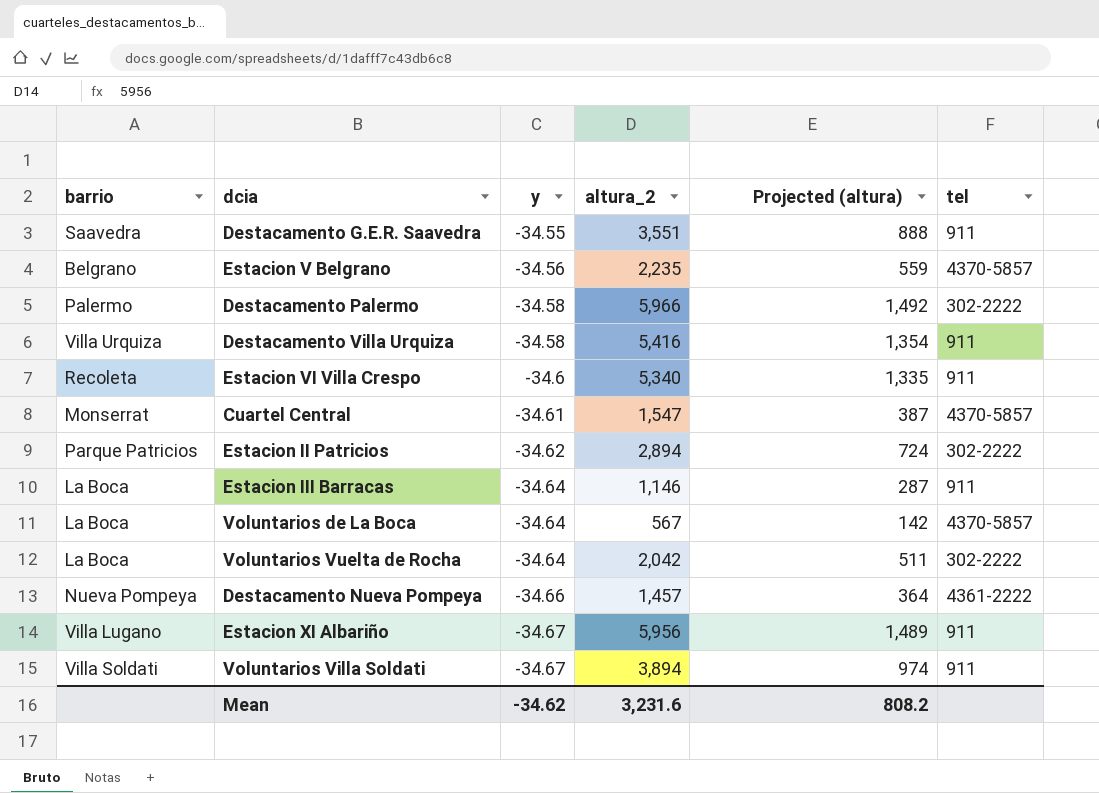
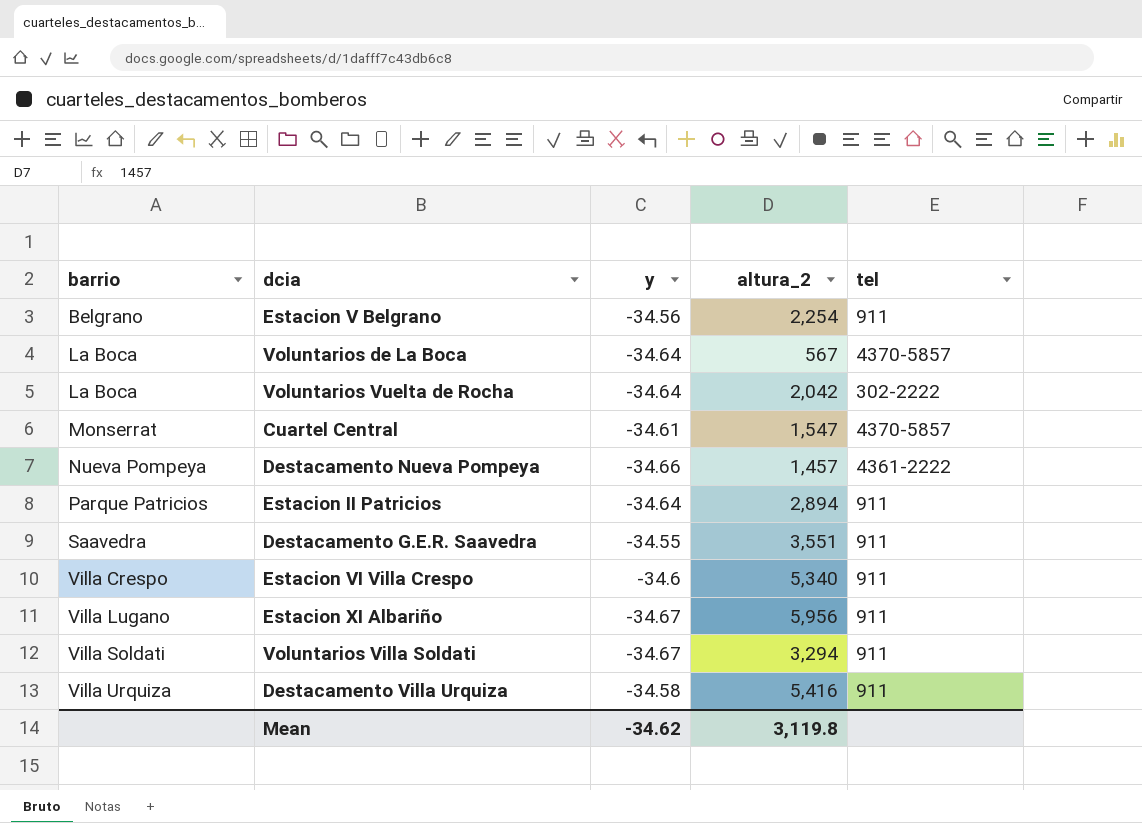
row order: y descending -> barrio ascending
column Projected (altura) | formula: [altura_2] * 0.25 -> none
row Destacamento Palermo: Palermo | -34.58 | 5,966 | 1,492 | 302-2222 -> none
row Estacion III Barracas: La Boca | -34.64 | 1,146 | 287 | 911 -> none
Estacion V Belgrano | altura_2: 2,235 -> 2,254
Estacion V Belgrano | tel: 4370-5857 -> 911
Estacion II Patricios | y: -34.62 -> -34.64
Estacion II Patricios | tel: 302-2222 -> 911
Estacion VI Villa Crespo | barrio: Recoleta -> Villa Crespo
Voluntarios Villa Soldati | altura_2: 3,894 -> 3,294
Mean | altura_2: 3,231.6 -> 3,119.8

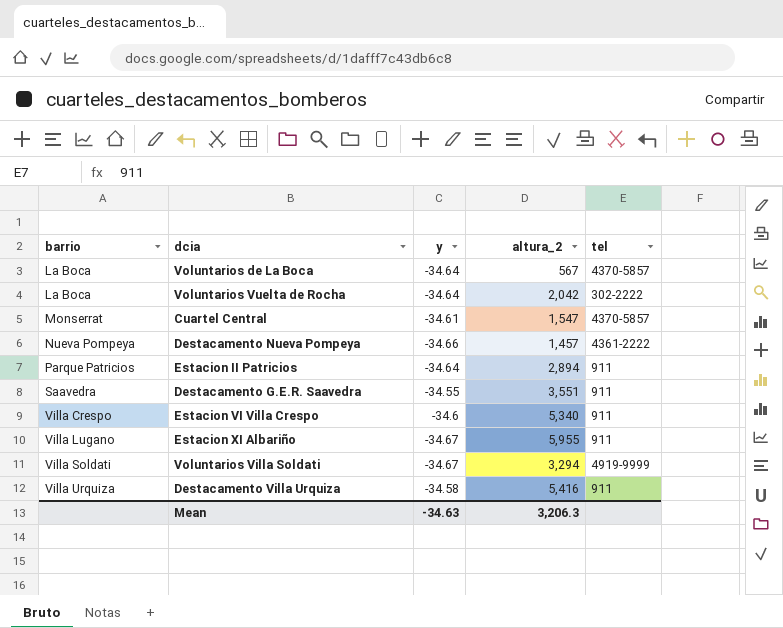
row Estacion V Belgrano: Belgrano | -34.56 | 2,254 | 911 -> none
Estacion XI Albariño | altura_2: 5,956 -> 5,955
Voluntarios Villa Soldati | tel: 911 -> 4919-9999
Mean | y: -34.62 -> -34.63
Mean | altura_2: 3,119.8 -> 3,206.3

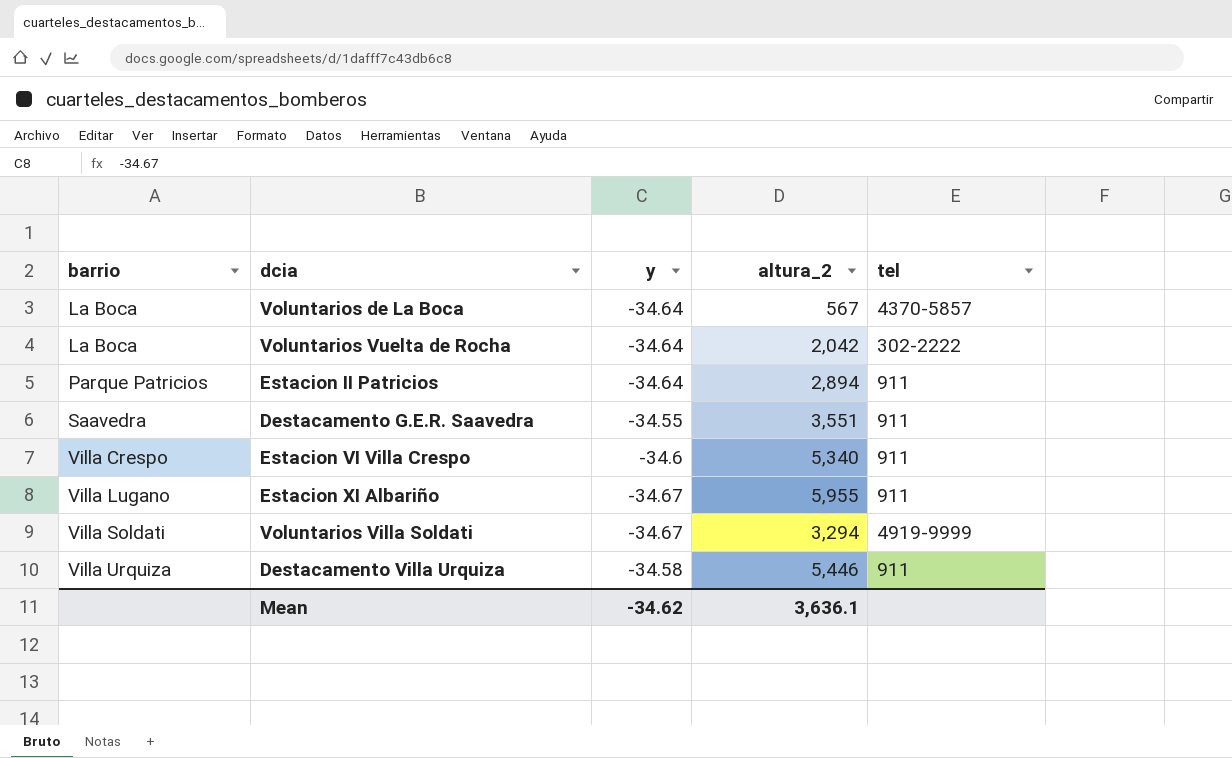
row Cuartel Central: Monserrat | -34.61 | 1,547 | 4370-5857 -> none
row Destacamento Nueva Pompeya: Nueva Pompeya | -34.66 | 1,457 | 4361-2222 -> none
Destacamento Villa Urquiza | altura_2: 5,416 -> 5,446
Mean | y: -34.63 -> -34.62
Mean | altura_2: 3,206.3 -> 3,636.1

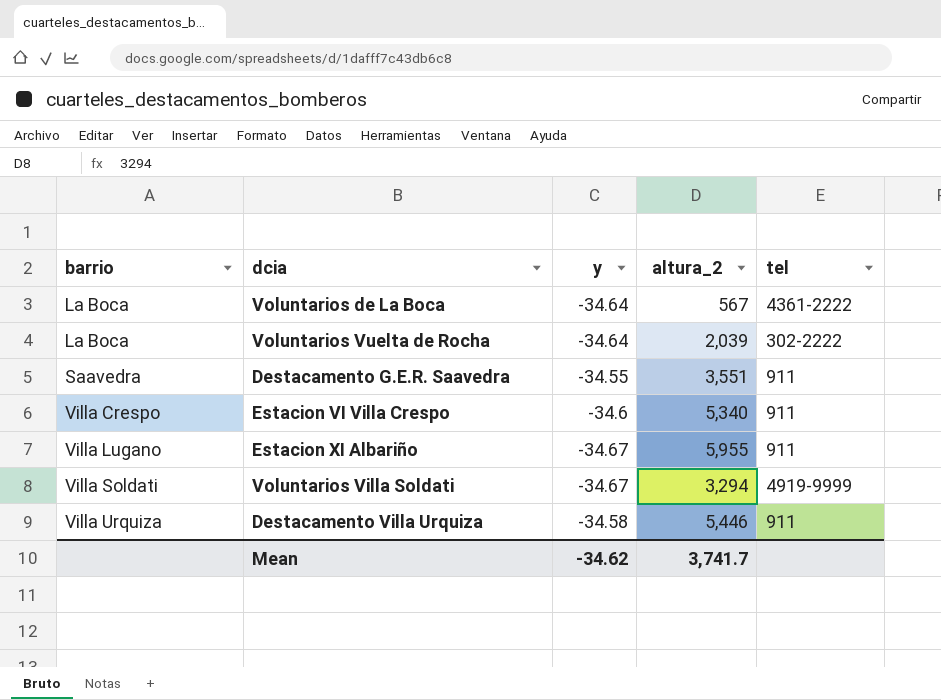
row Estacion II Patricios: Parque Patricios | -34.64 | 2,894 | 911 -> none
Voluntarios de La Boca | tel: 4370-5857 -> 4361-2222
Voluntarios Vuelta de Rocha | altura_2: 2,042 -> 2,039
Mean | altura_2: 3,636.1 -> 3,741.7

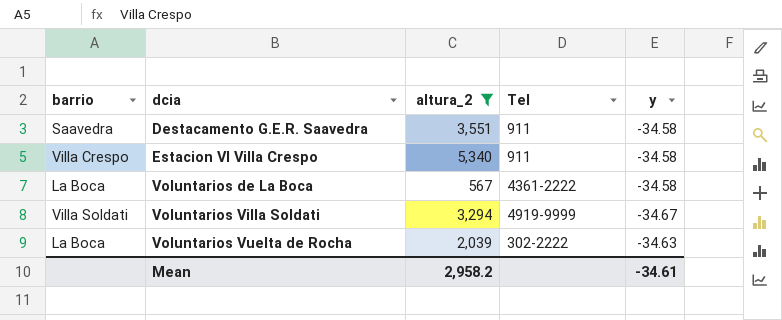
filter: none -> altura_2 <= 5,340
row order: barrio ascending -> dcia ascending
column name: tel -> Tel
column y | position: 3 -> 5
Destacamento G.E.R. Saavedra | y: -34.55 -> -34.58
Estacion VI Villa Crespo | y: -34.6 -> -34.58
Voluntarios de La Boca | y: -34.64 -> -34.58
Voluntarios Vuelta de Rocha | y: -34.64 -> -34.63
Mean | altura_2: 3,741.7 -> 2,958.2
Mean | y: -34.62 -> -34.61

